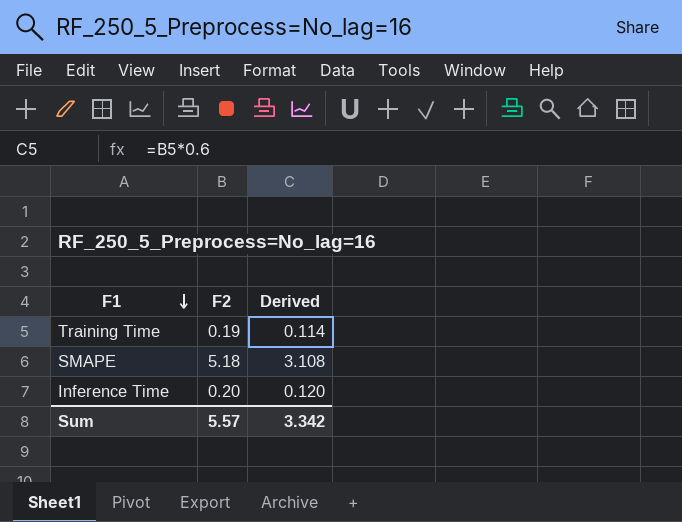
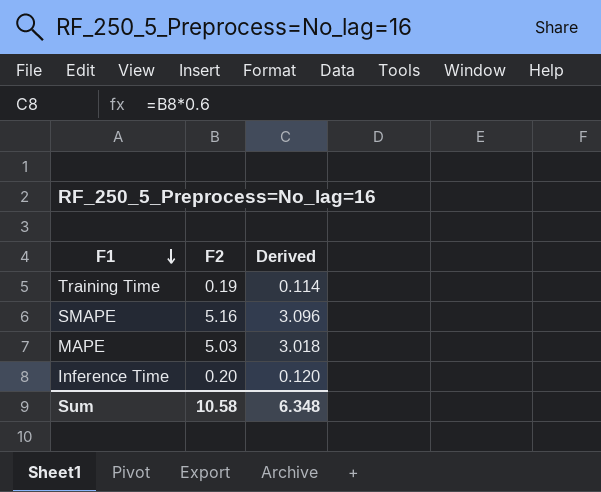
SMAPE | F2: 5.18 -> 5.16
SMAPE | Derived: 3.108 -> 3.096
row MAPE: none -> 5.03 | 3.018
Sum | F2: 5.57 -> 10.58
Sum | Derived: 3.342 -> 6.348

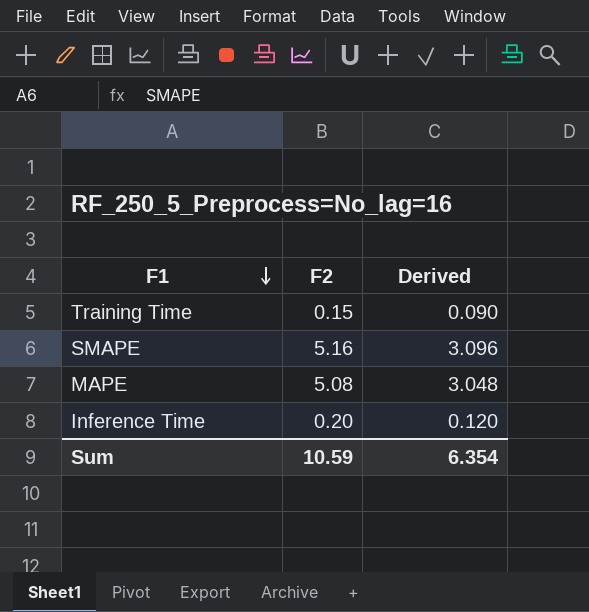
Training Time | F2: 0.19 -> 0.15
Training Time | Derived: 0.114 -> 0.090
MAPE | F2: 5.03 -> 5.08
MAPE | Derived: 3.018 -> 3.048
Sum | F2: 10.58 -> 10.59
Sum | Derived: 6.348 -> 6.354

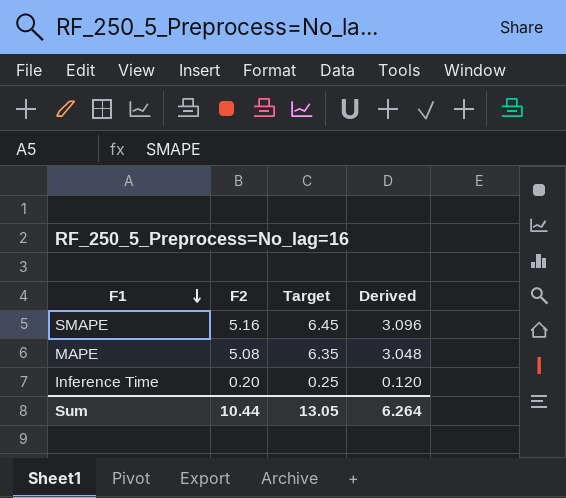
column Target | formula: none -> [F2] * 1.25
row Training Time: 0.15 | 0.090 -> none
Sum | F2: 10.59 -> 10.44
Sum | Derived: 6.354 -> 6.264

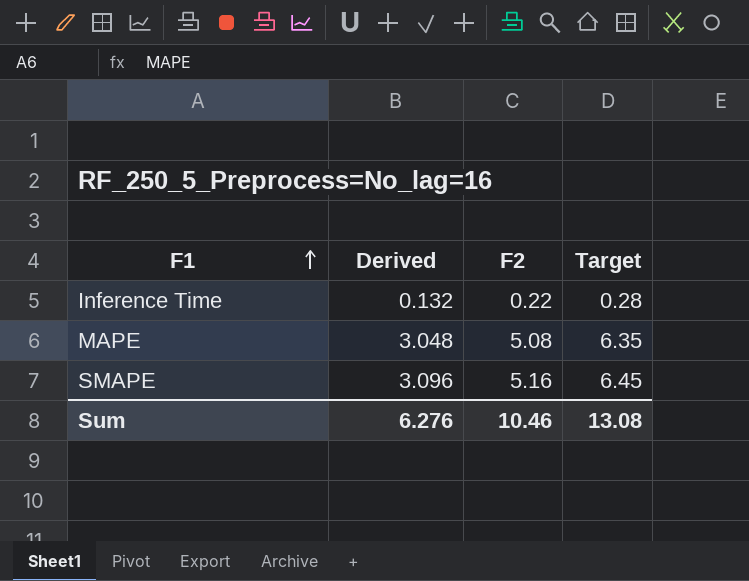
row order: F1 descending -> F1 ascending
column Derived | position: 4 -> 2
Inference Time | Derived: 0.120 -> 0.132
Inference Time | F2: 0.20 -> 0.22
Inference Time | Target: 0.25 -> 0.28
Sum | Derived: 6.264 -> 6.276
Sum | F2: 10.44 -> 10.46
Sum | Target: 13.05 -> 13.08

